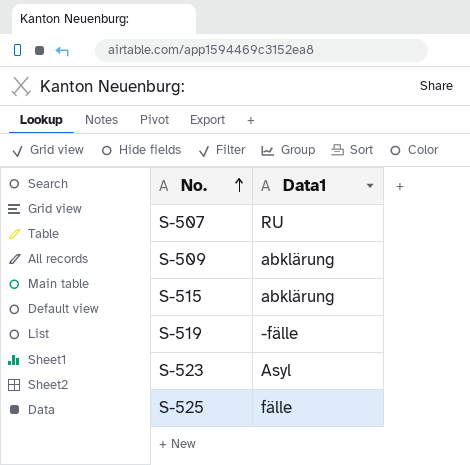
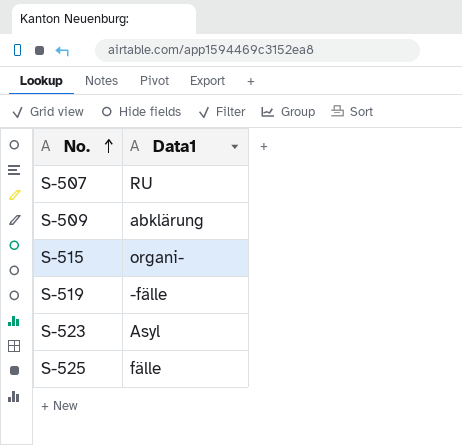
S-515 | Data1: abklärung -> organi-

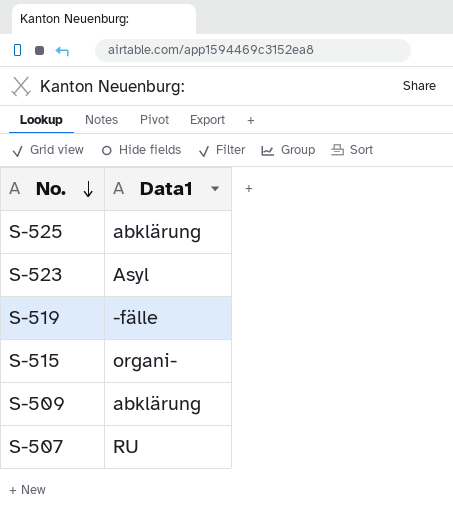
row order: No. ascending -> No. descending
S-525 | Data1: fälle -> abklärung

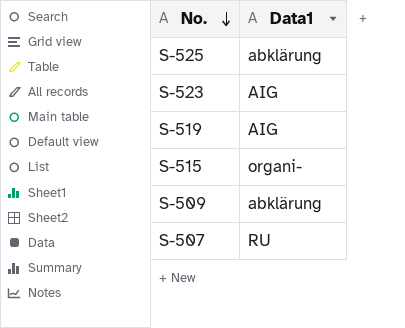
S-523 | Data1: Asyl -> AIG
S-519 | Data1: -fälle -> AIG

